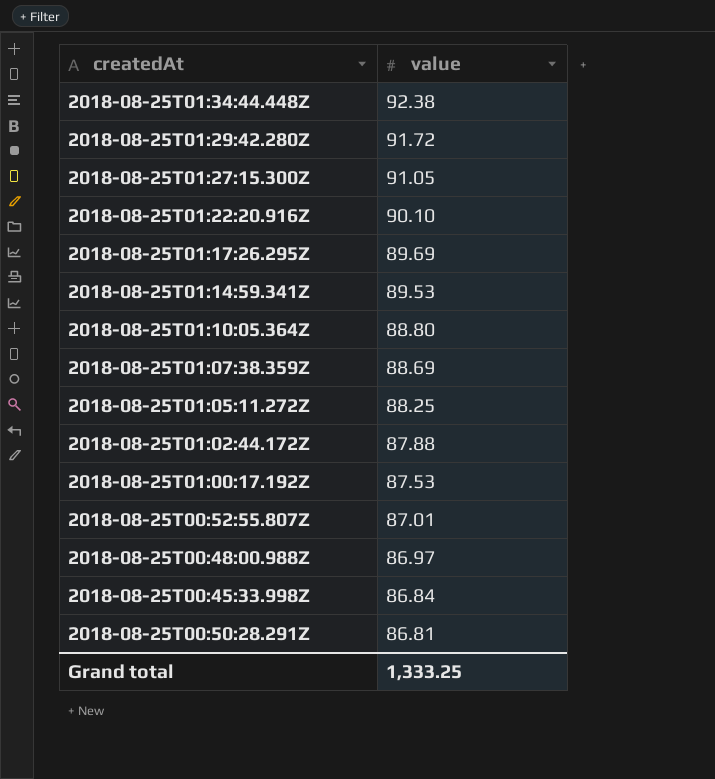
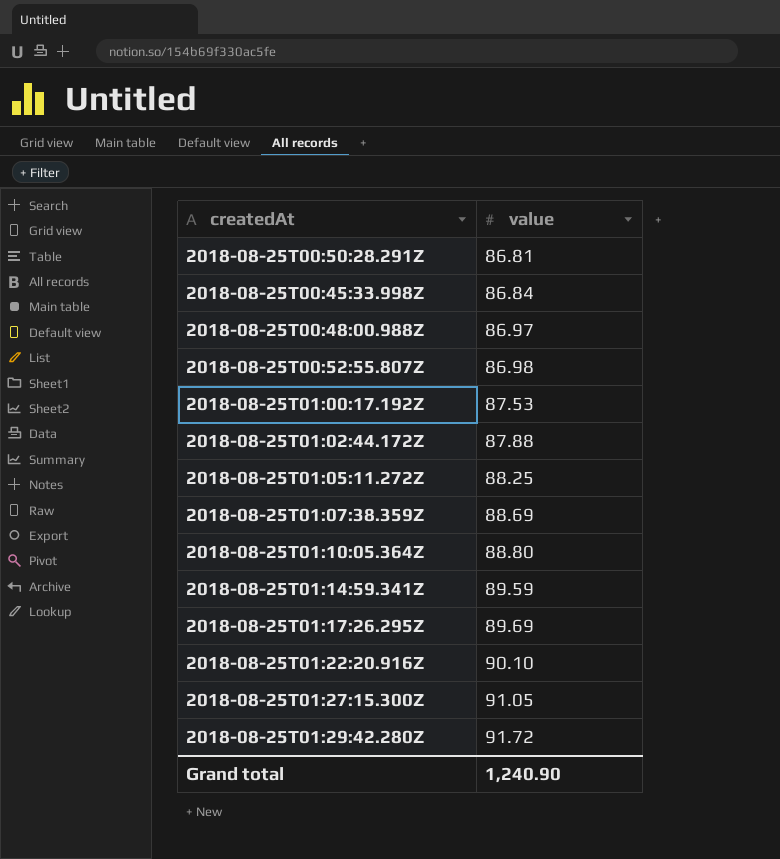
row order: value descending -> value ascending
row 2018-08-25T01:34:44.448Z: 92.38 -> none
2018-08-25T00:52:55.807Z | value: 87.01 -> 86.98
2018-08-25T01:14:59.341Z | value: 89.53 -> 89.59
Grand total | value: 1,333.25 -> 1,240.90

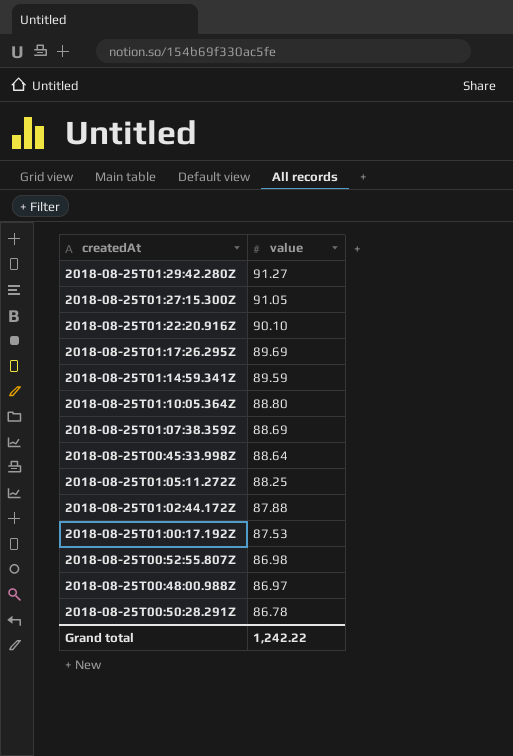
row order: value ascending -> value descending
2018-08-25T01:29:42.280Z | value: 91.72 -> 91.27
2018-08-25T00:45:33.998Z | value: 86.84 -> 88.64
2018-08-25T00:50:28.291Z | value: 86.81 -> 86.78
Grand total | value: 1,240.90 -> 1,242.22

